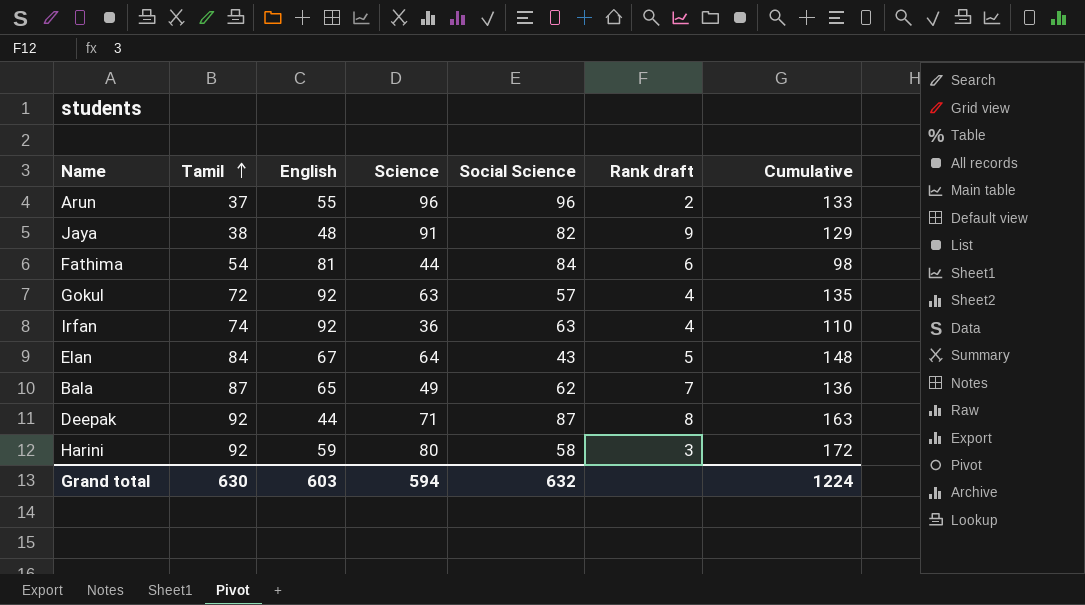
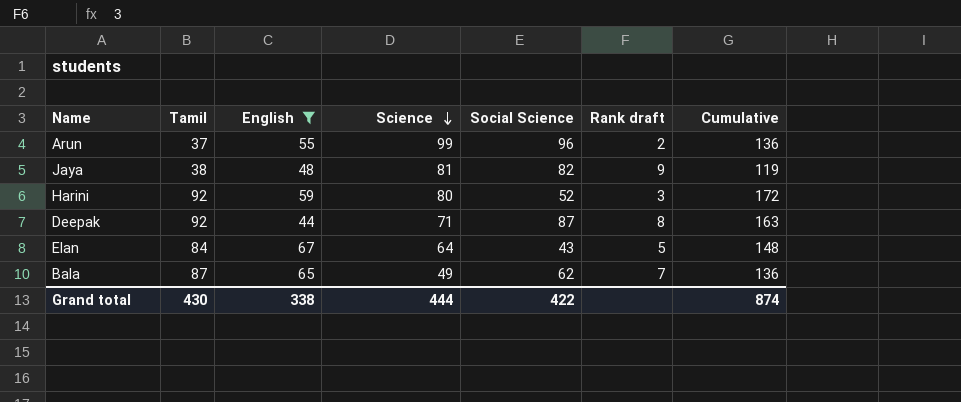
filter: none -> English <= 67
row order: Tamil ascending -> Science descending
Arun | Science: 96 -> 99
Arun | Cumulative: 133 -> 136
Jaya | Science: 91 -> 81
Jaya | Cumulative: 129 -> 119
Harini | Social Science: 58 -> 52
Grand total | Tamil: 630 -> 430
Grand total | English: 603 -> 338
Grand total | Science: 594 -> 444
Grand total | Social Science: 632 -> 422
Grand total | Cumulative: 1224 -> 874

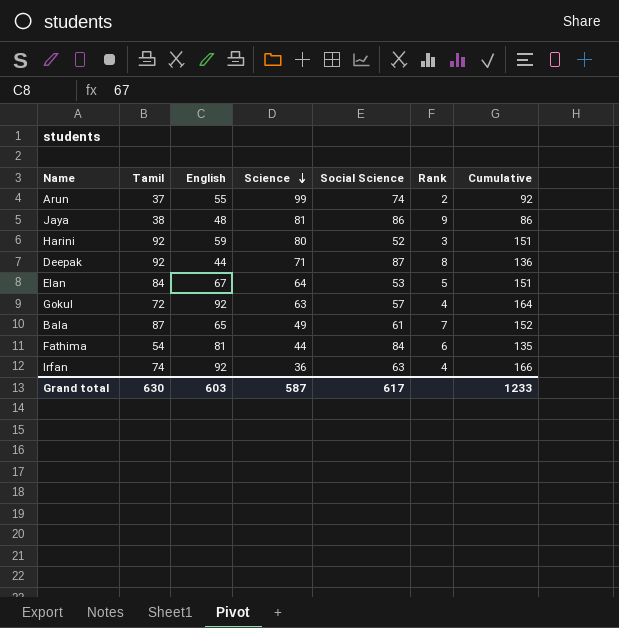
filter: English <= 67 -> none
column name: Rank draft -> Rank
column Cumulative | formula: [Tamil] + [Science] -> [Tamil] + [English]
Arun | Social Science: 96 -> 74
Jaya | Social Science: 82 -> 86
Elan | Social Science: 43 -> 53
Bala | Social Science: 62 -> 61
Grand total | Tamil: 430 -> 630
Grand total | English: 338 -> 603
Grand total | Science: 444 -> 587
Grand total | Social Science: 422 -> 617
Grand total | Cumulative: 874 -> 1233

